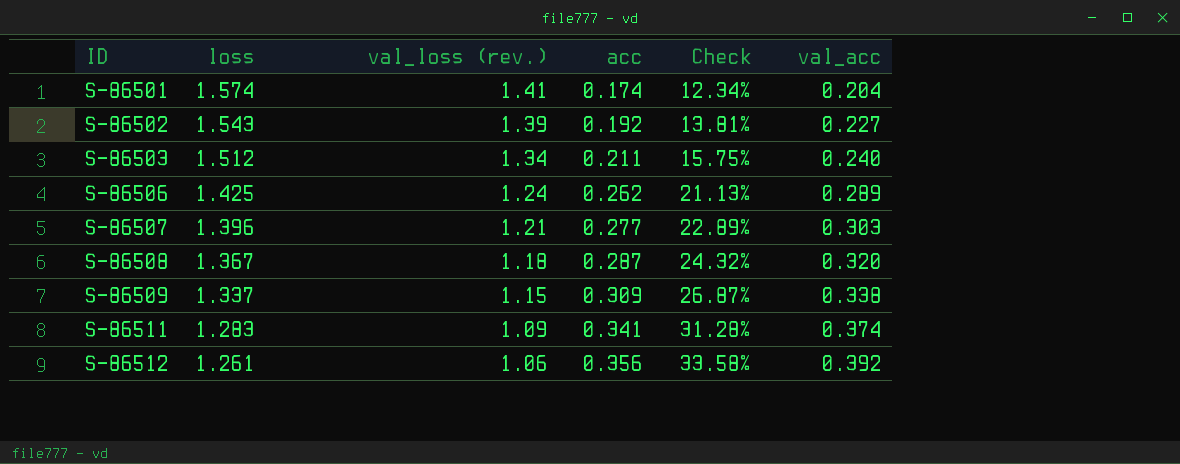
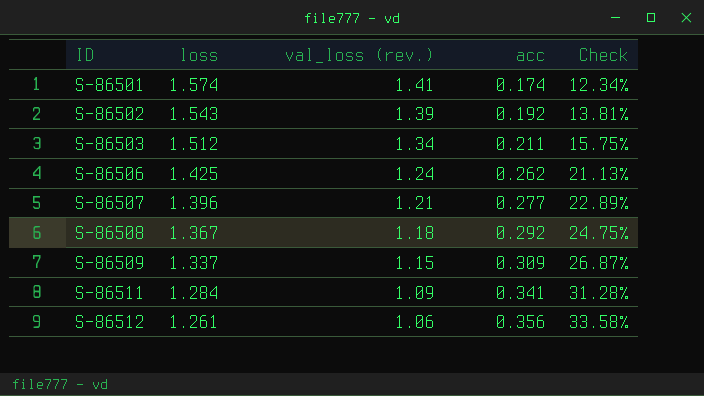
column val_acc | position: 6 -> none
S-86508 | acc: 0.287 -> 0.292
S-86508 | Check: 24.32% -> 24.75%
S-86511 | loss: 1.283 -> 1.284

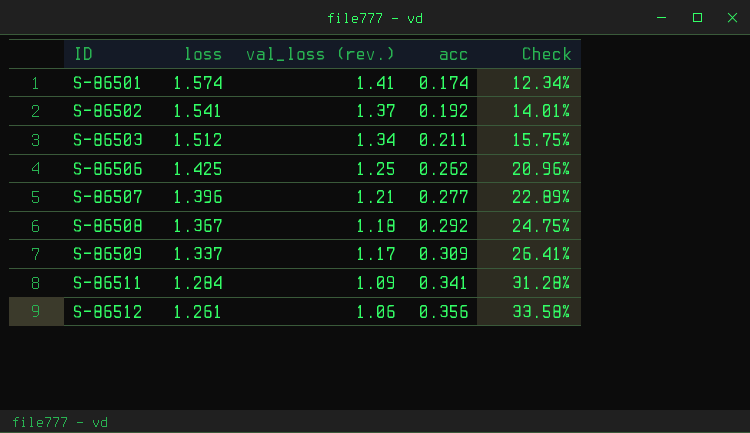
S-86502 | loss: 1.543 -> 1.541
S-86502 | val_loss (rev.): 1.39 -> 1.37
S-86502 | Check: 13.81% -> 14.01%
S-86506 | val_loss (rev.): 1.24 -> 1.25
S-86506 | Check: 21.13% -> 20.96%
S-86509 | val_loss (rev.): 1.15 -> 1.17
S-86509 | Check: 26.87% -> 26.41%

